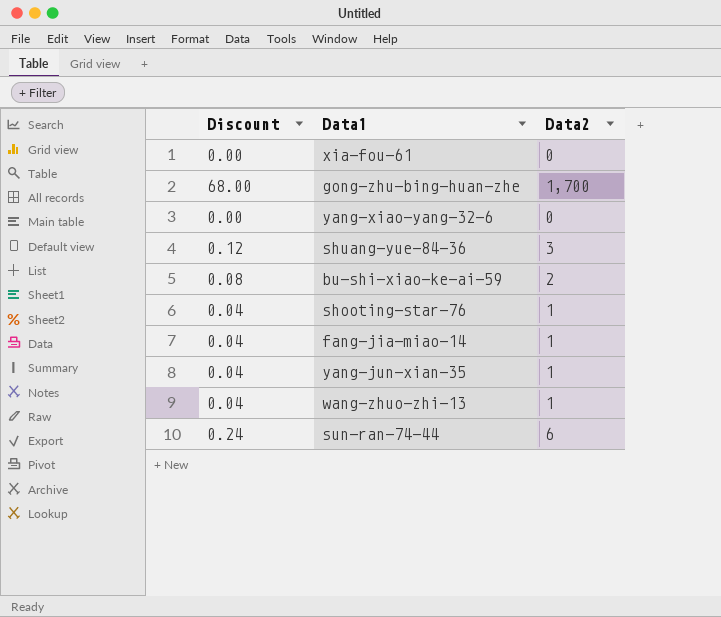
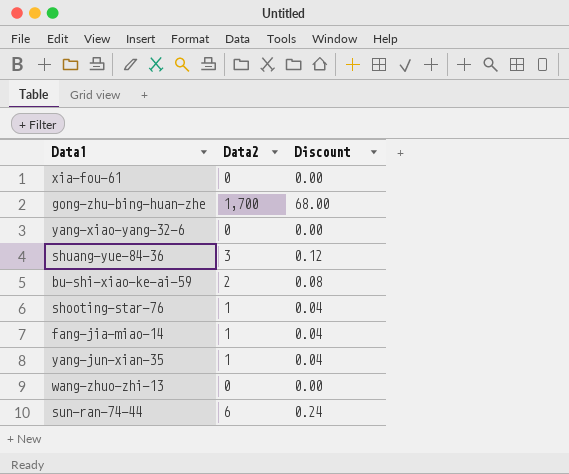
column Discount | position: 1 -> 3
wang-zhuo-zhi-13 | Data2: 1 -> 0
wang-zhuo-zhi-13 | Discount: 0.04 -> 0.00

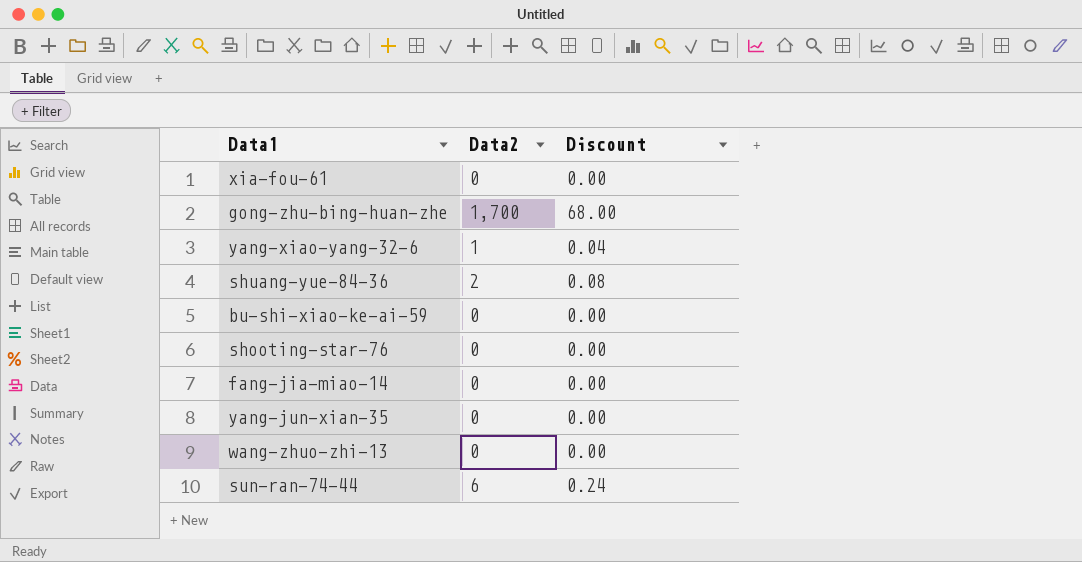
yang-xiao-yang-32-6 | Data2: 0 -> 1
yang-xiao-yang-32-6 | Discount: 0.00 -> 0.04
shuang-yue-84-36 | Data2: 3 -> 2
shuang-yue-84-36 | Discount: 0.12 -> 0.08
bu-shi-xiao-ke-ai-59 | Data2: 2 -> 0
bu-shi-xiao-ke-ai-59 | Discount: 0.08 -> 0.00
shooting-star-76 | Data2: 1 -> 0
shooting-star-76 | Discount: 0.04 -> 0.00
fang-jia-miao-14 | Data2: 1 -> 0
fang-jia-miao-14 | Discount: 0.04 -> 0.00
yang-jun-xian-35 | Data2: 1 -> 0
yang-jun-xian-35 | Discount: 0.04 -> 0.00

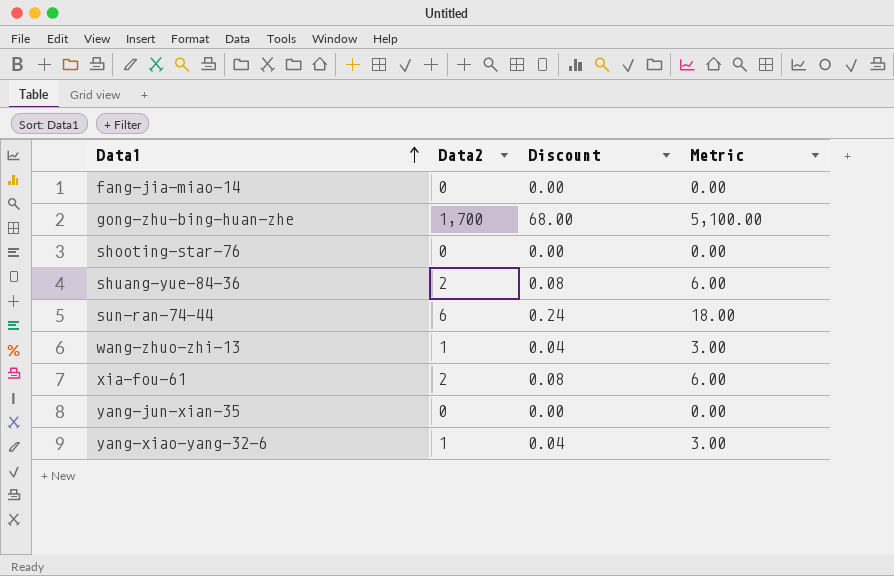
row order: none -> Data1 ascending
column Metric | formula: none -> [Data2] * 3
row bu-shi-xiao-ke-ai-59: 0 | 0.00 -> none
wang-zhuo-zhi-13 | Data2: 0 -> 1
wang-zhuo-zhi-13 | Discount: 0.00 -> 0.04
xia-fou-61 | Data2: 0 -> 2
xia-fou-61 | Discount: 0.00 -> 0.08

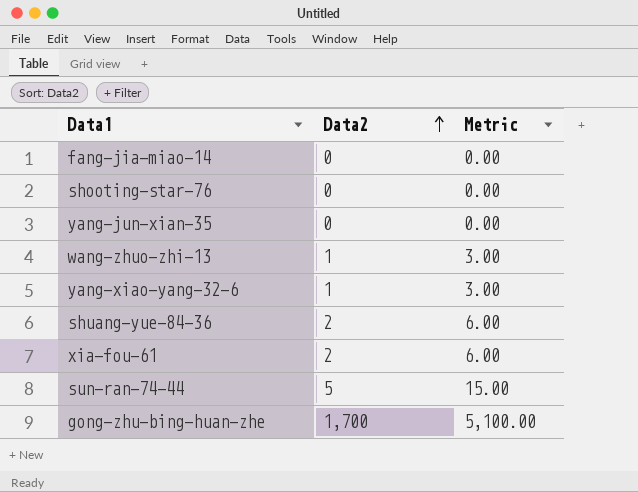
row order: Data1 ascending -> Data2 ascending
column Discount | formula: [Data2] * 0.04 -> none
sun-ran-74-44 | Data2: 6 -> 5
sun-ran-74-44 | Metric: 18.00 -> 15.00

